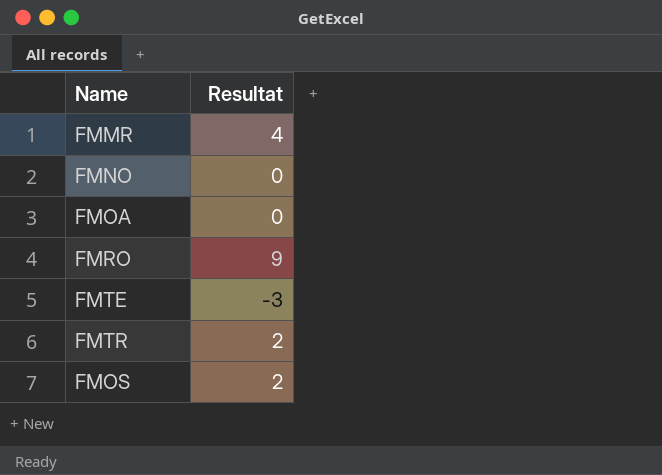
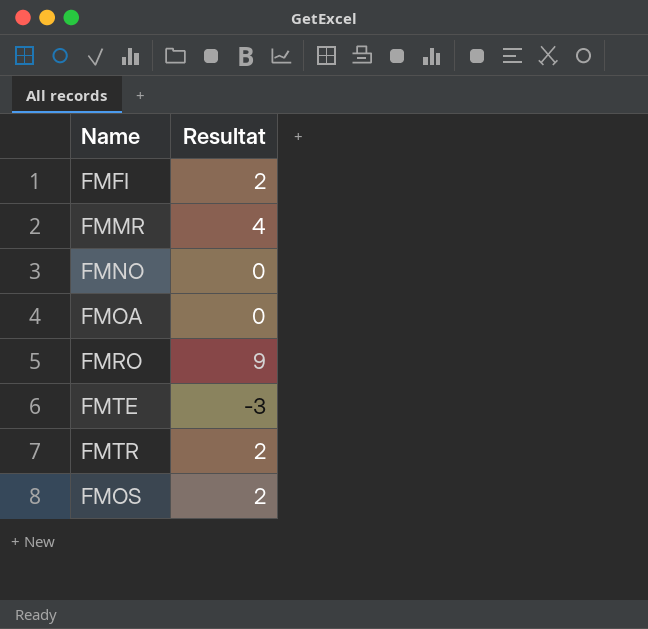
row FMFI: none -> 2

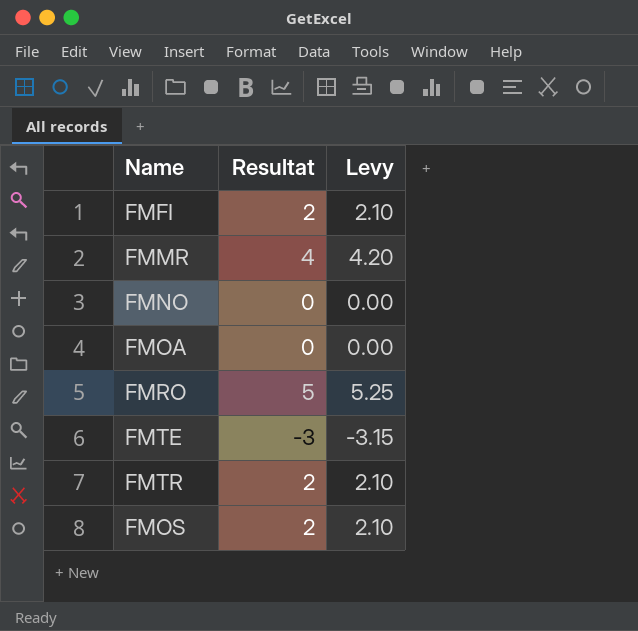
column Levy | formula: none -> [Resultat] * 1.05
FMRO | Resultat: 9 -> 5

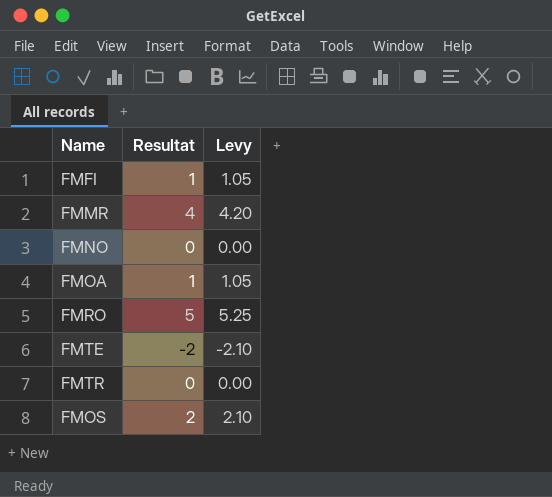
FMFI | Resultat: 2 -> 1
FMFI | Levy: 2.10 -> 1.05
FMOA | Resultat: 0 -> 1
FMOA | Levy: 0.00 -> 1.05
FMTE | Resultat: -3 -> -2
FMTE | Levy: -3.15 -> -2.10
FMTR | Resultat: 2 -> 0
FMTR | Levy: 2.10 -> 0.00

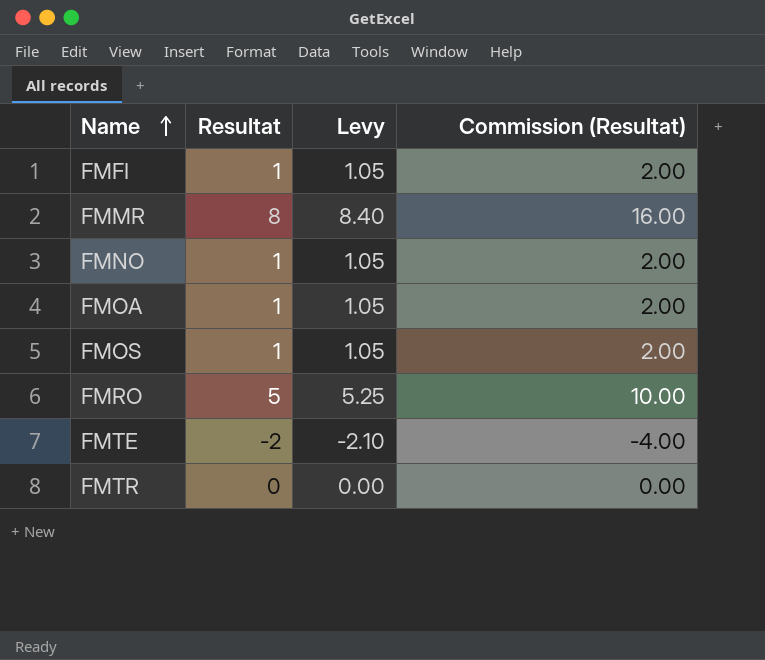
row order: none -> Name ascending
column Commission (Resultat) | formula: none -> [Resultat] * 2
FMMR | Resultat: 4 -> 8
FMMR | Levy: 4.20 -> 8.40
FMNO | Resultat: 0 -> 1
FMNO | Levy: 0.00 -> 1.05
FMOS | Resultat: 2 -> 1
FMOS | Levy: 2.10 -> 1.05

